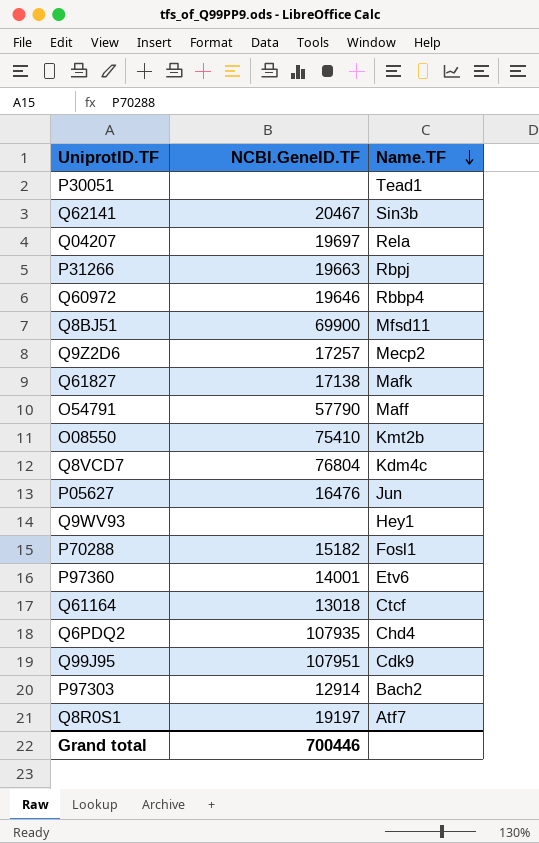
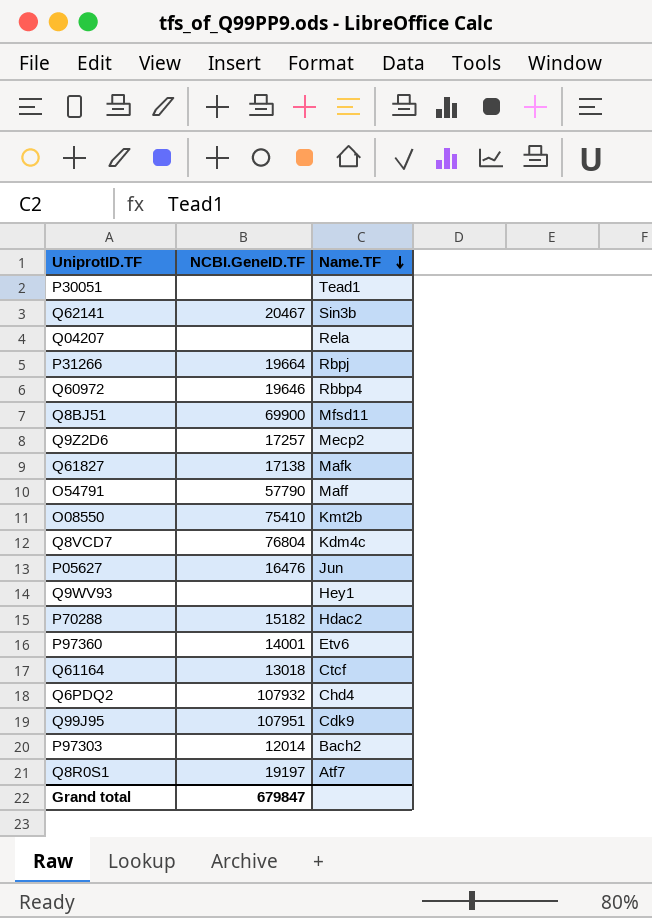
Q04207 | NCBI.GeneID.TF: 19697 -> none
P31266 | NCBI.GeneID.TF: 19663 -> 19664
P70288 | Name.TF: Fosl1 -> Hdac2
Q6PDQ2 | NCBI.GeneID.TF: 107935 -> 107932
P97303 | NCBI.GeneID.TF: 12914 -> 12014
Grand total | NCBI.GeneID.TF: 700446 -> 679847

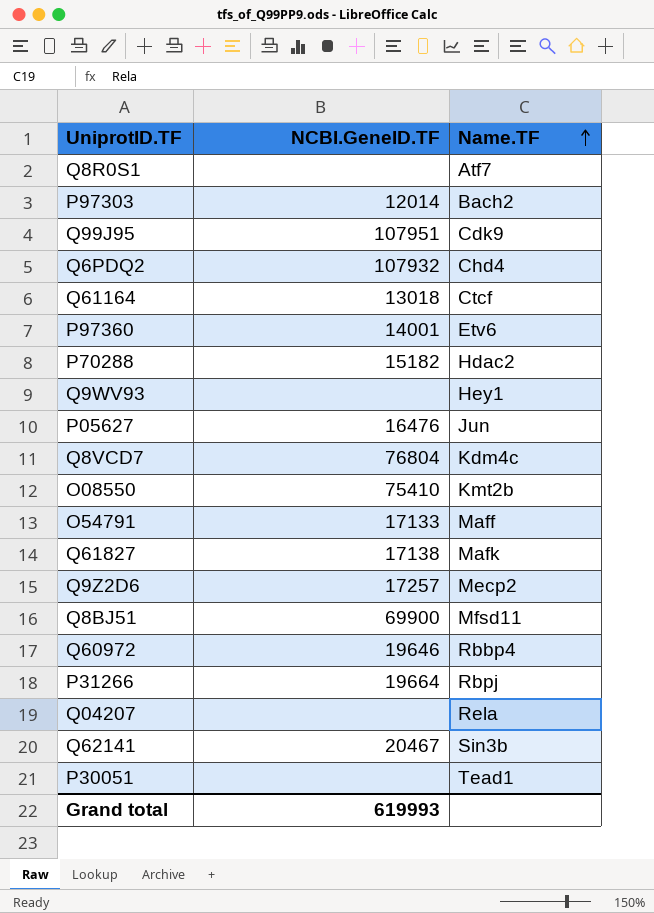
row order: Name.TF descending -> Name.TF ascending
Q8R0S1 | NCBI.GeneID.TF: 19197 -> none
O54791 | NCBI.GeneID.TF: 57790 -> 17133
Grand total | NCBI.GeneID.TF: 679847 -> 619993

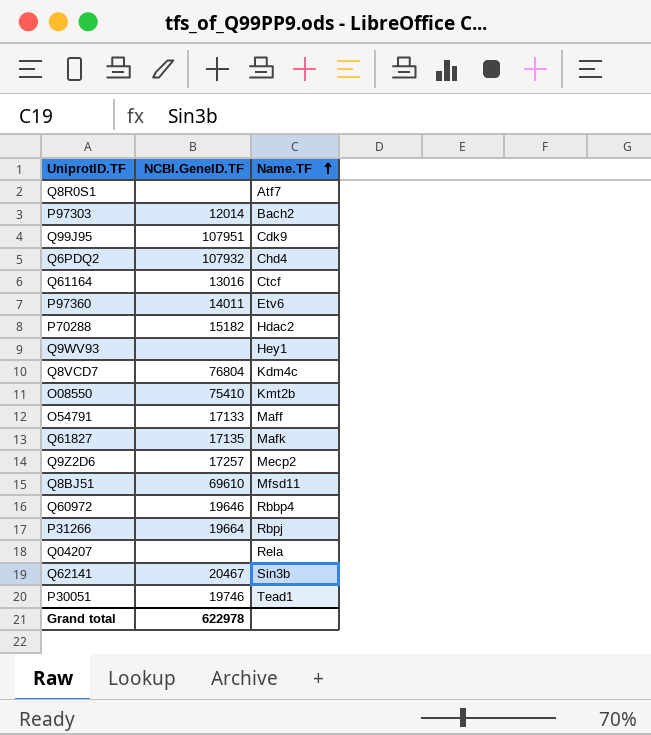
row P05627: 16476 | Jun -> none
Q61164 | NCBI.GeneID.TF: 13018 -> 13016
P97360 | NCBI.GeneID.TF: 14001 -> 14011
Q61827 | NCBI.GeneID.TF: 17138 -> 17135
Q8BJ51 | NCBI.GeneID.TF: 69900 -> 69610
P30051 | NCBI.GeneID.TF: none -> 19746
Grand total | NCBI.GeneID.TF: 619993 -> 622978

